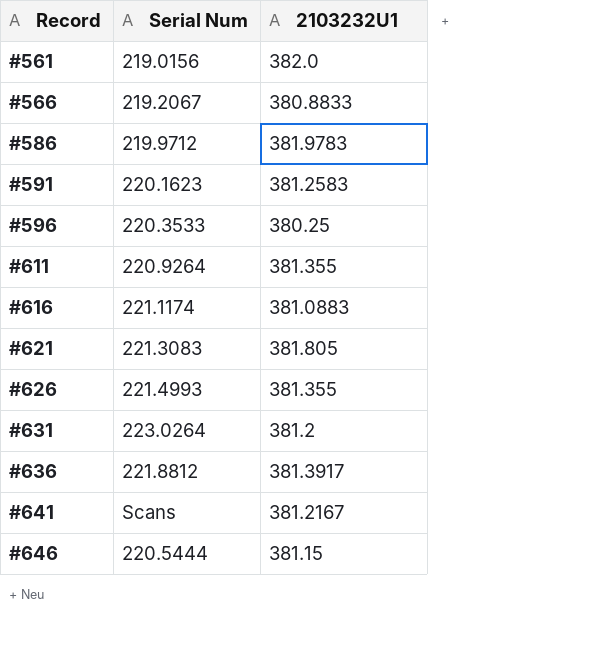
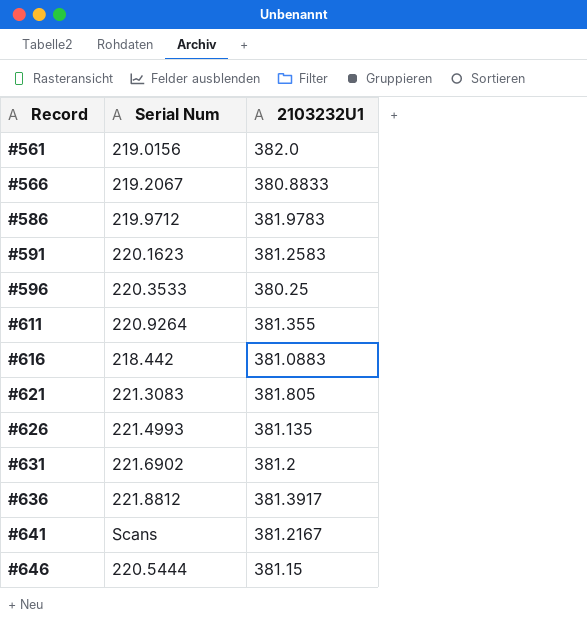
#616 | Serial Num: 221.1174 -> 218.442
#626 | 2103232U1: 381.355 -> 381.135
#631 | Serial Num: 223.0264 -> 221.6902

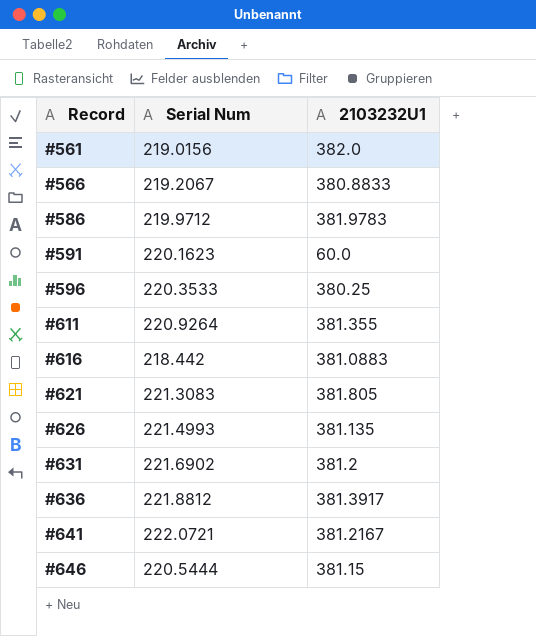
#591 | 2103232U1: 381.2583 -> 60.0
#641 | Serial Num: Scans -> 222.0721

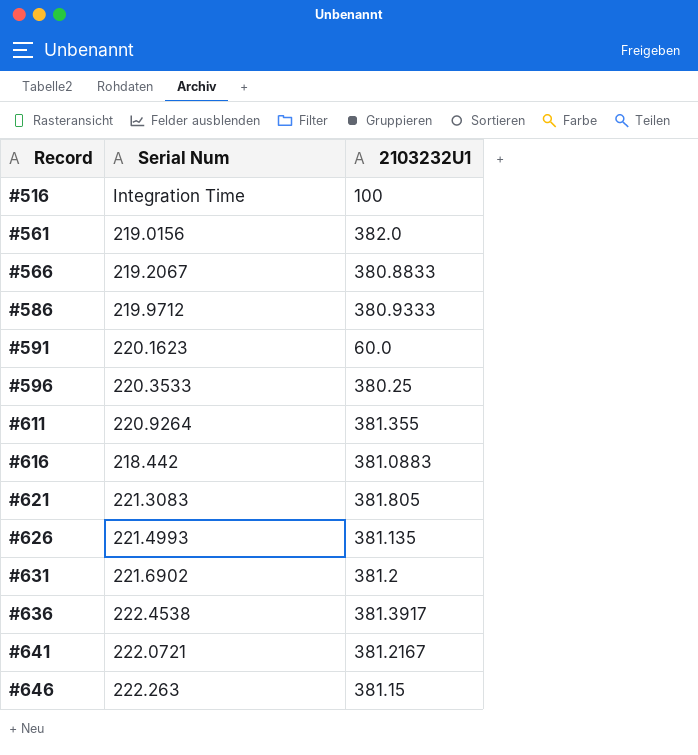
row #516: none -> Integration Time | 100
#586 | 2103232U1: 381.9783 -> 380.9333
#636 | Serial Num: 221.8812 -> 222.4538
#646 | Serial Num: 220.5444 -> 222.263

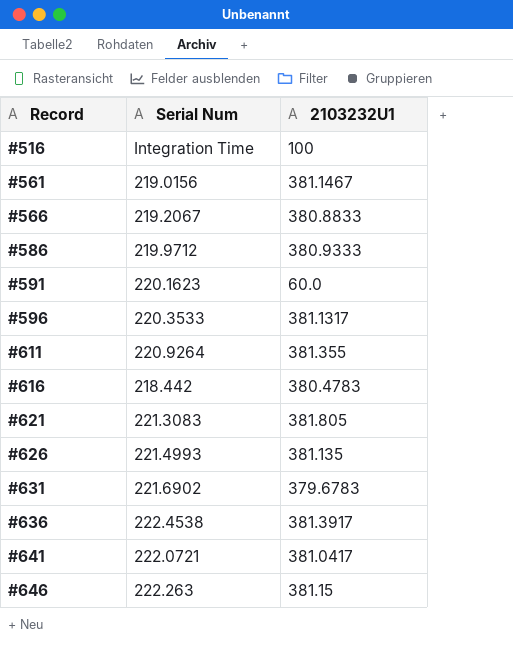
#561 | 2103232U1: 382.0 -> 381.1467
#596 | 2103232U1: 380.25 -> 381.1317
#616 | 2103232U1: 381.0883 -> 380.4783
#631 | 2103232U1: 381.2 -> 379.6783
#641 | 2103232U1: 381.2167 -> 381.0417

